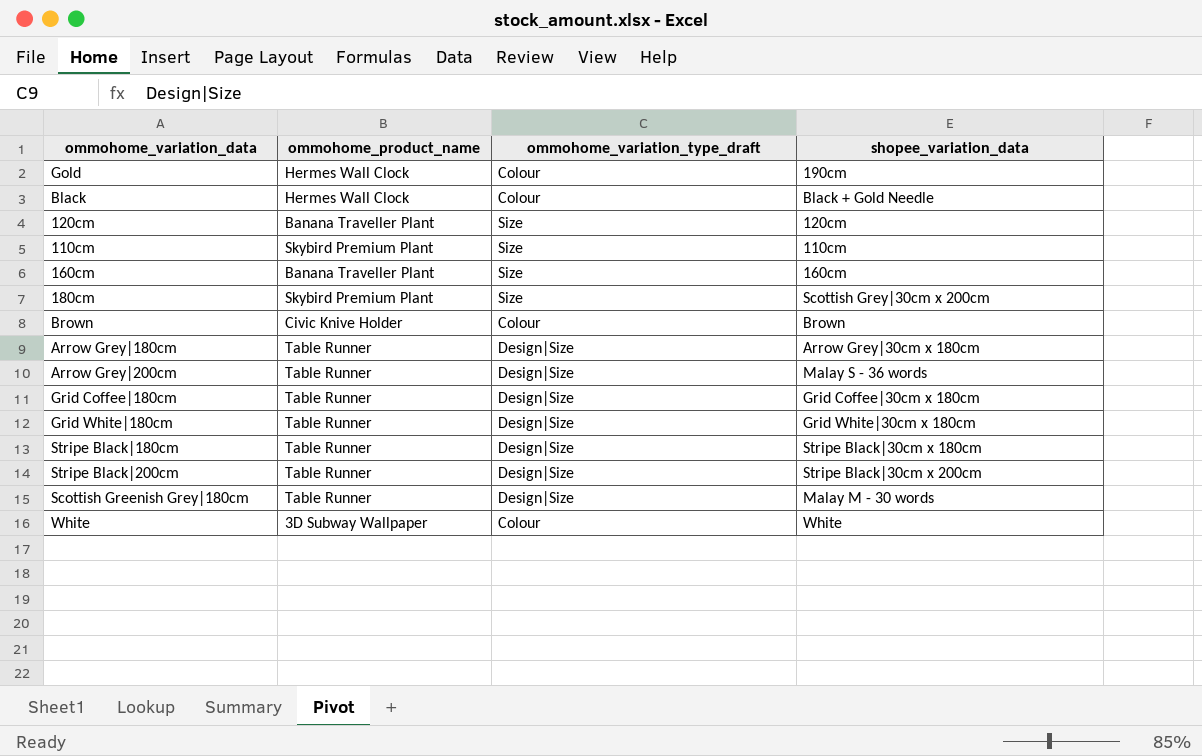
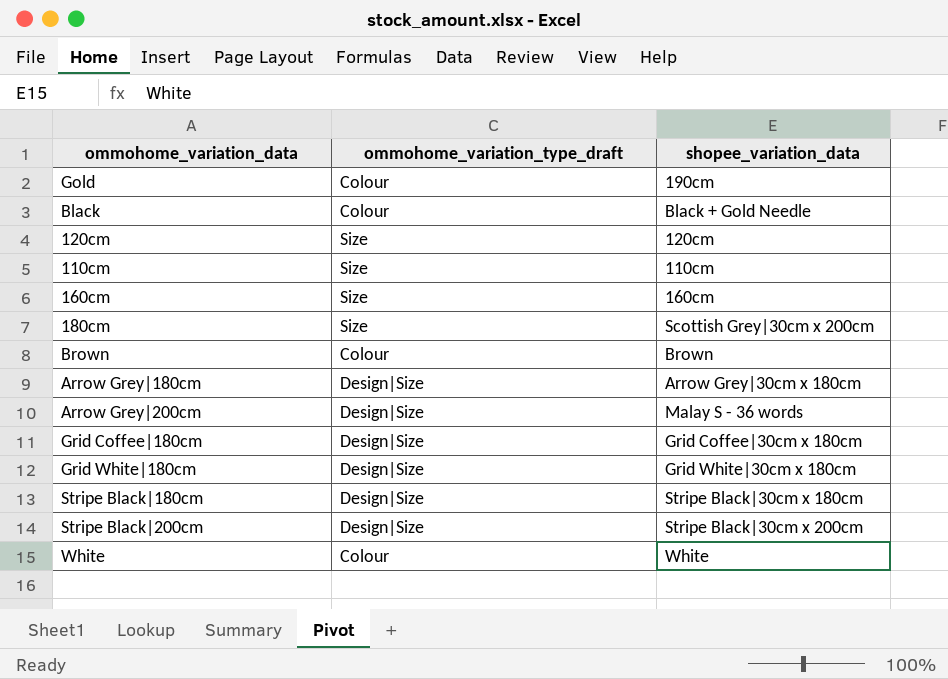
column ommohome_product_name | position: 2 -> none
row Scottish Greenish Grey|180cm: Table Runner | Design|Size | Malay M - 30 words -> none

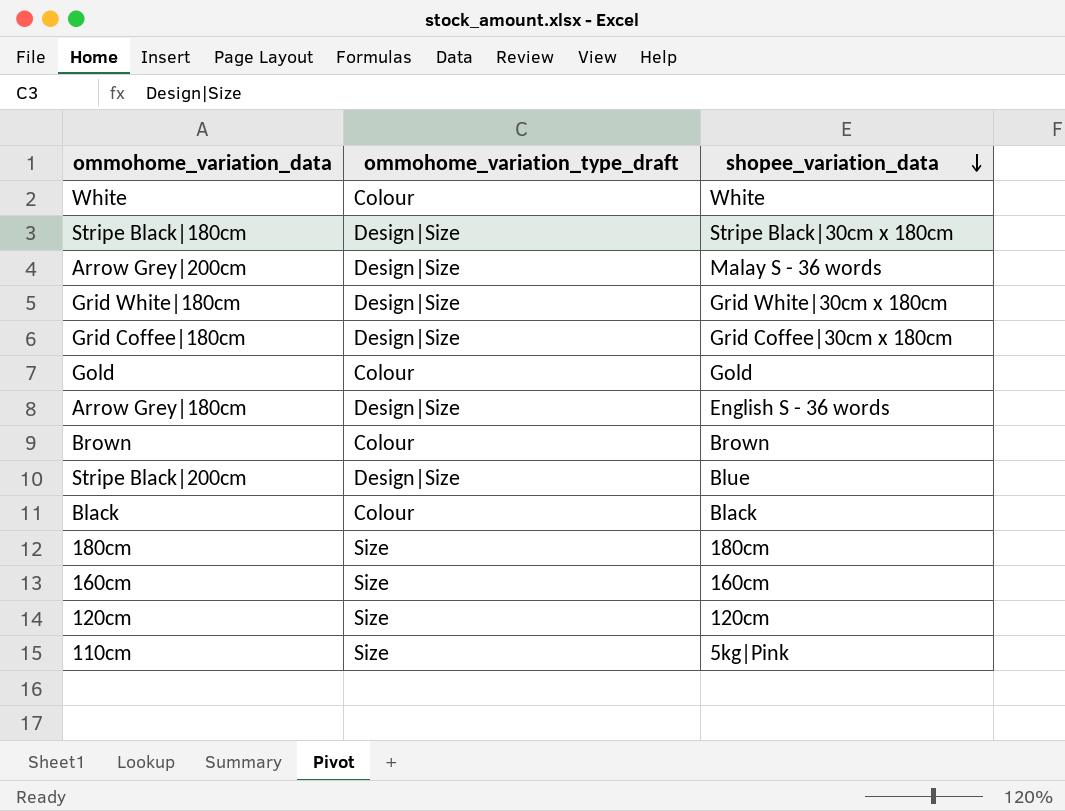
row order: none -> shopee_variation_data descending
Gold | shopee_variation_data: 190cm -> Gold
Arrow Grey|180cm | shopee_variation_data: Arrow Grey|30cm x 180cm -> English S - 36 words
Stripe Black|200cm | shopee_variation_data: Stripe Black|30cm x 200cm -> Blue
Black | shopee_variation_data: Black + Gold Needle -> Black
180cm | shopee_variation_data: Scottish Grey|30cm x 200cm -> 180cm
110cm | shopee_variation_data: 110cm -> 5kg|Pink

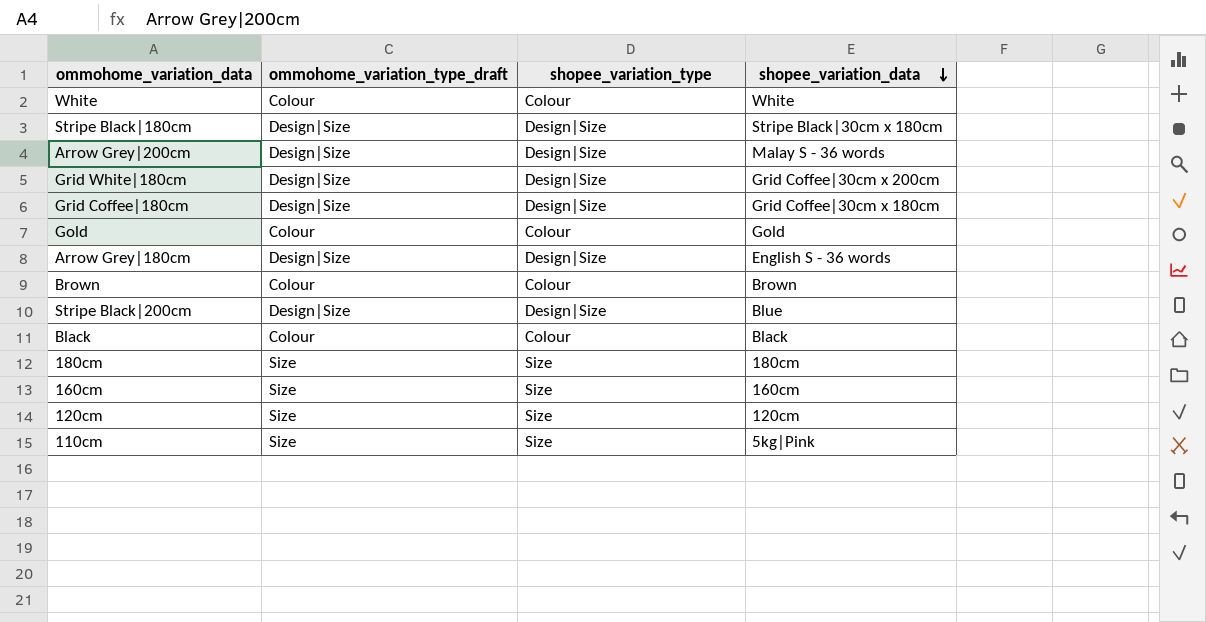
column shopee_variation_type | position: none -> 3
Grid White|180cm | shopee_variation_data: Grid White|30cm x 180cm -> Grid Coffee|30cm x 200cm

